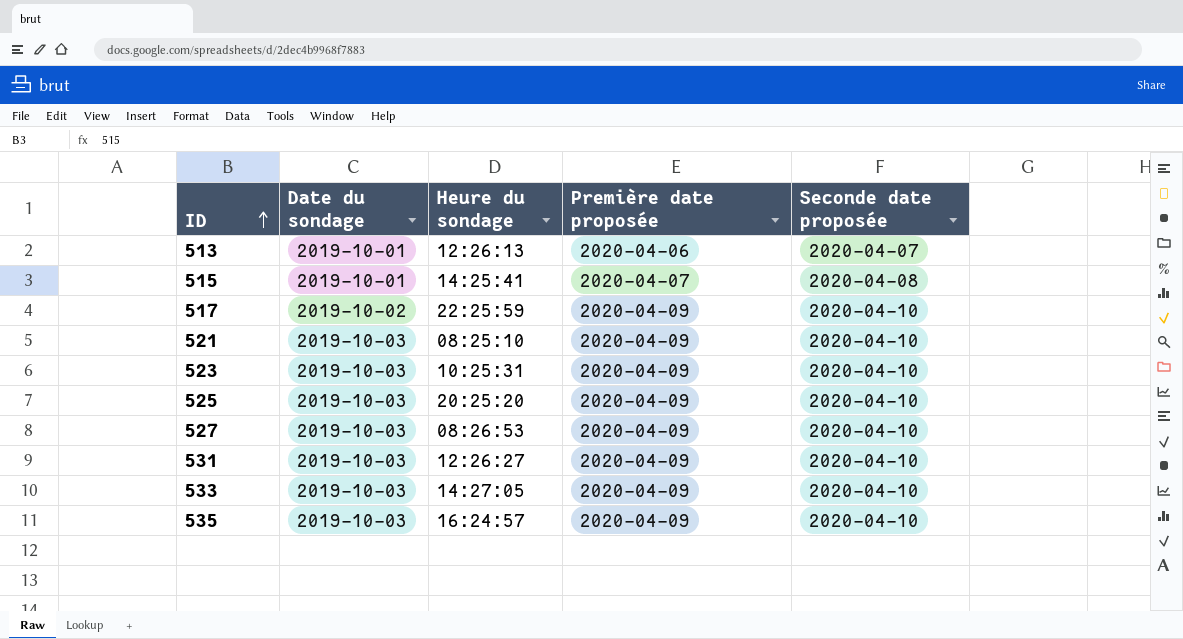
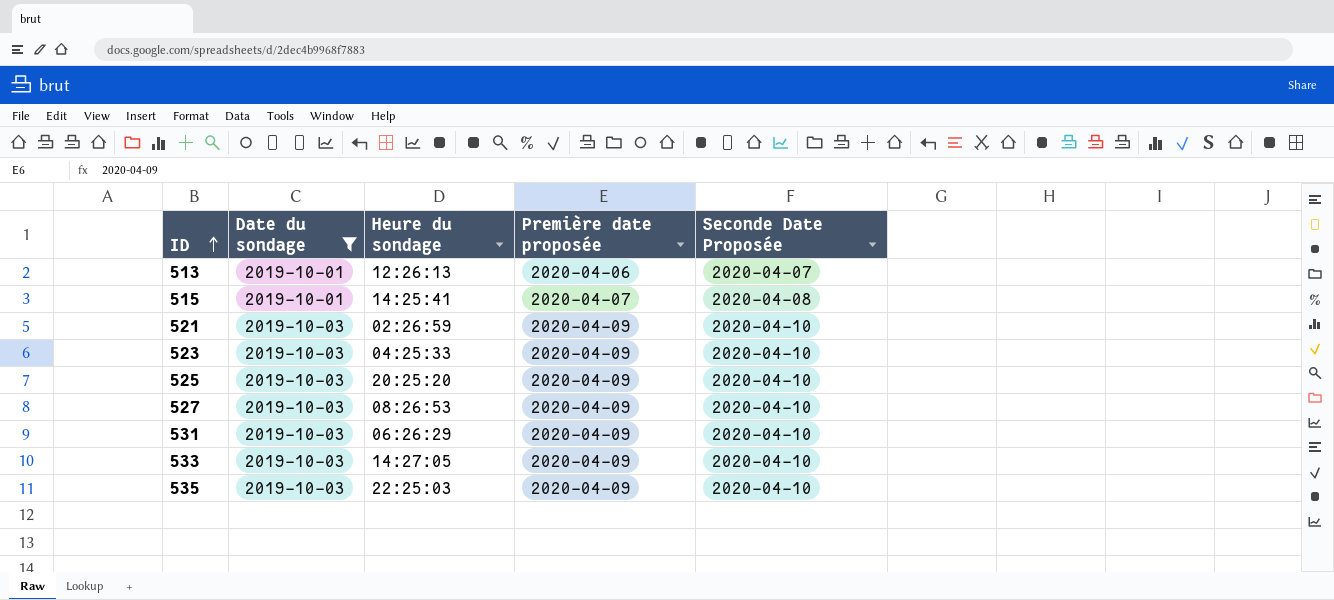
filter: none -> Date du sondage != 2019-10-02
column name: Seconde date proposée -> Seconde Date Proposée
521 | Heure du sondage: 08:25:10 -> 02:26:59
523 | Heure du sondage: 10:25:31 -> 04:25:33
531 | Heure du sondage: 12:26:27 -> 06:26:29
535 | Heure du sondage: 16:24:57 -> 22:25:03

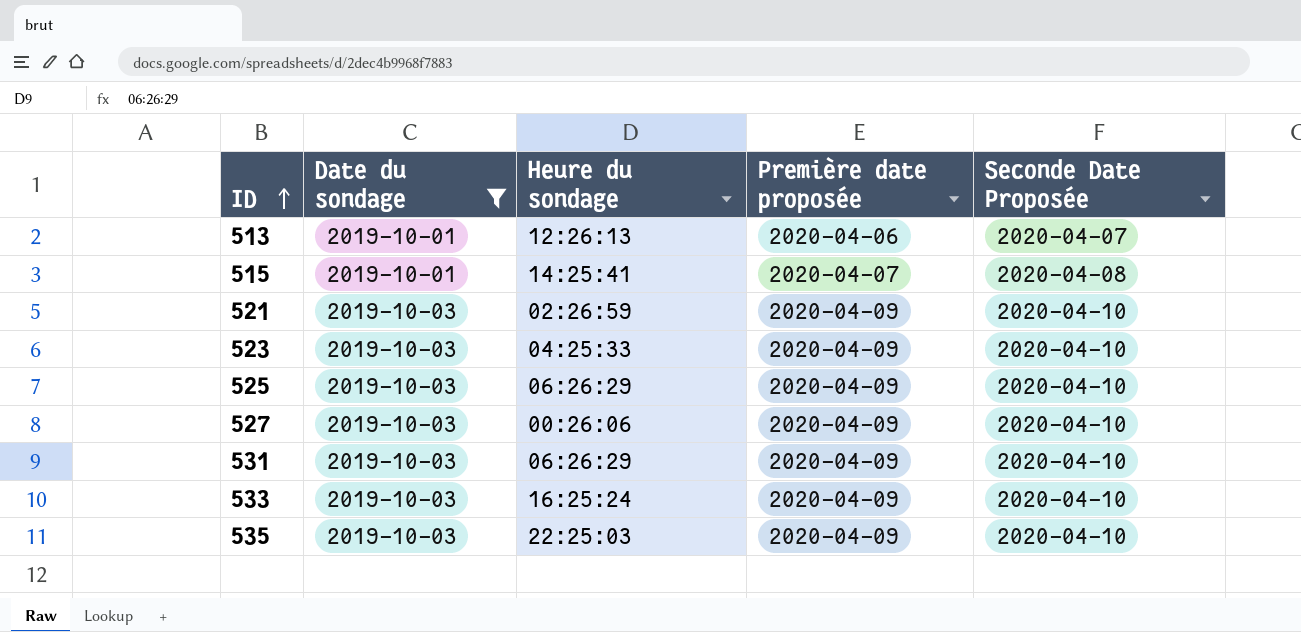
525 | Heure du sondage: 20:25:20 -> 06:26:29
527 | Heure du sondage: 08:26:53 -> 00:26:06
533 | Heure du sondage: 14:27:05 -> 16:25:24

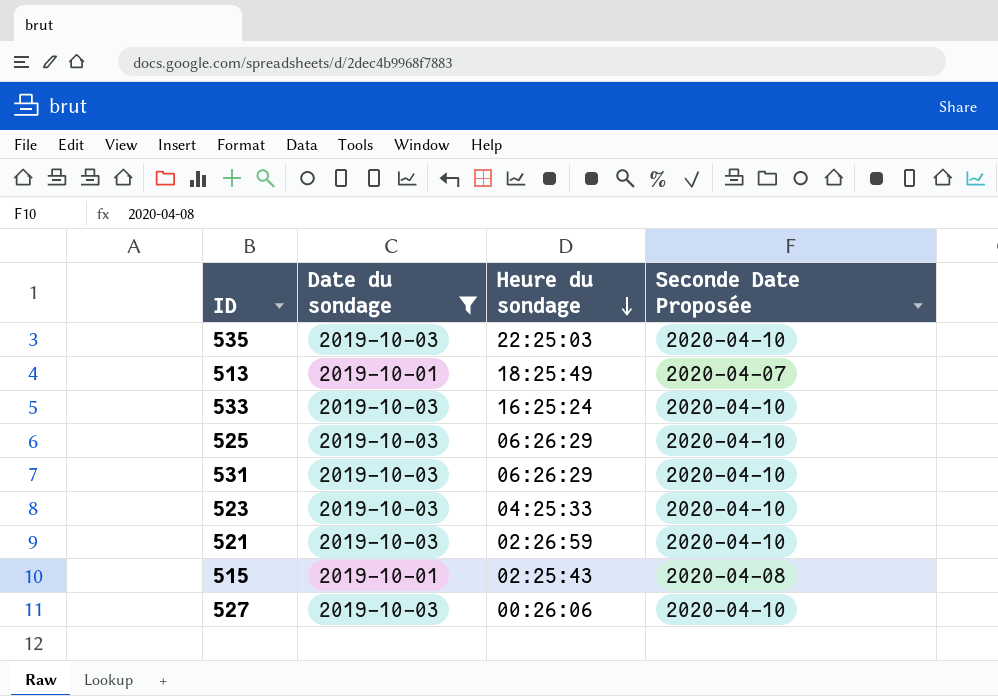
row order: ID ascending -> Heure du sondage descending
column Première date proposée | position: 4 -> none
513 | Heure du sondage: 12:26:13 -> 18:25:49
515 | Heure du sondage: 14:25:41 -> 02:25:43

